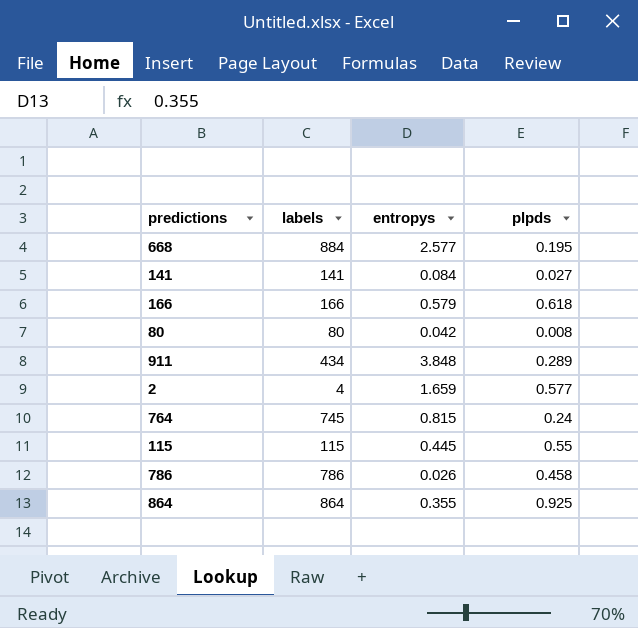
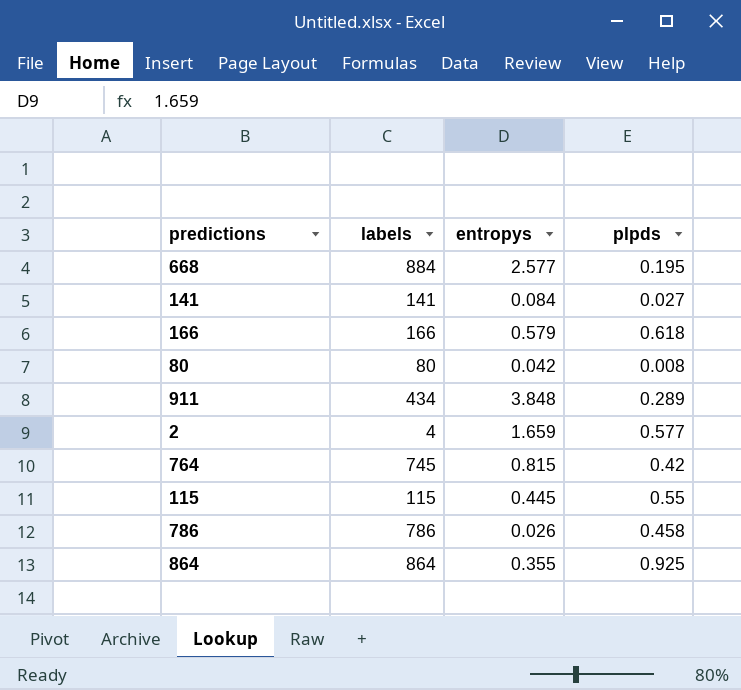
764 | plpds: 0.24 -> 0.42

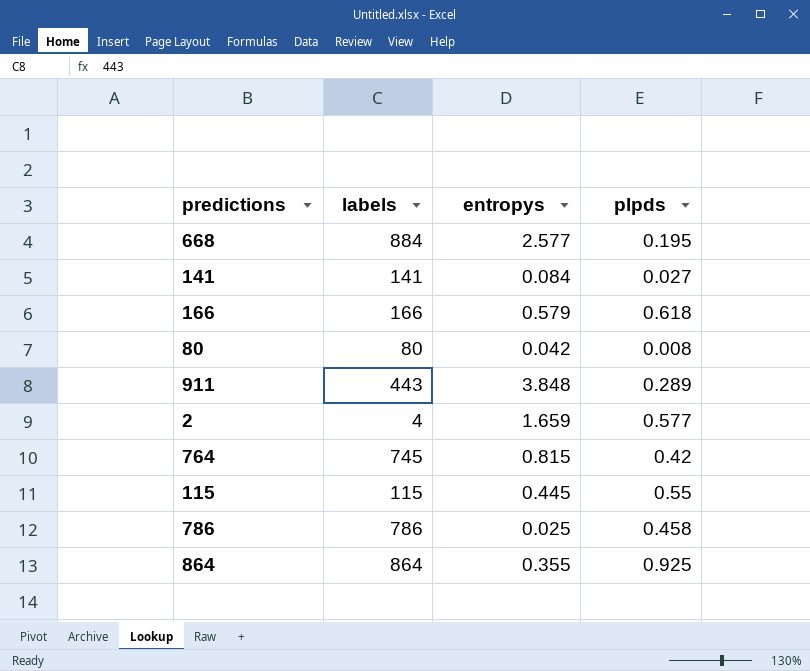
911 | labels: 434 -> 443
786 | entropys: 0.026 -> 0.025

